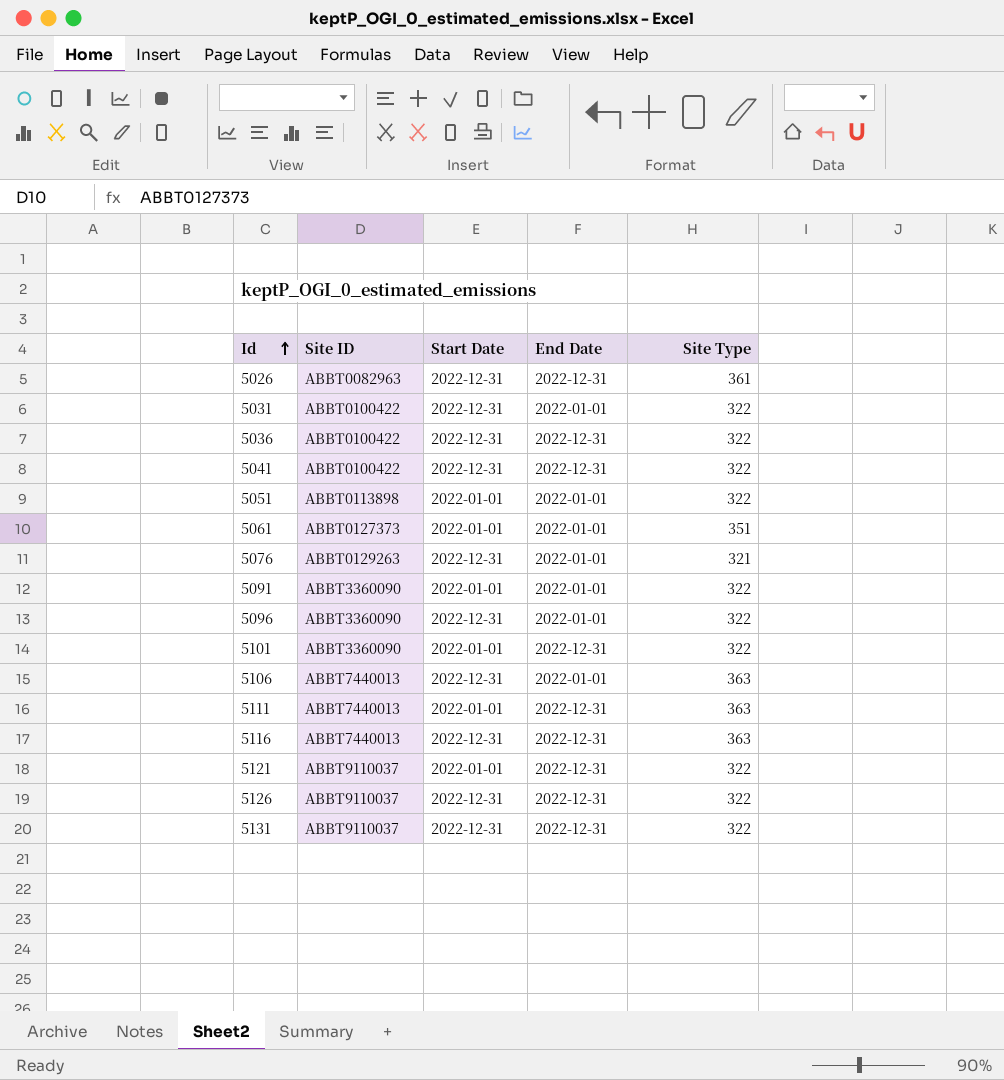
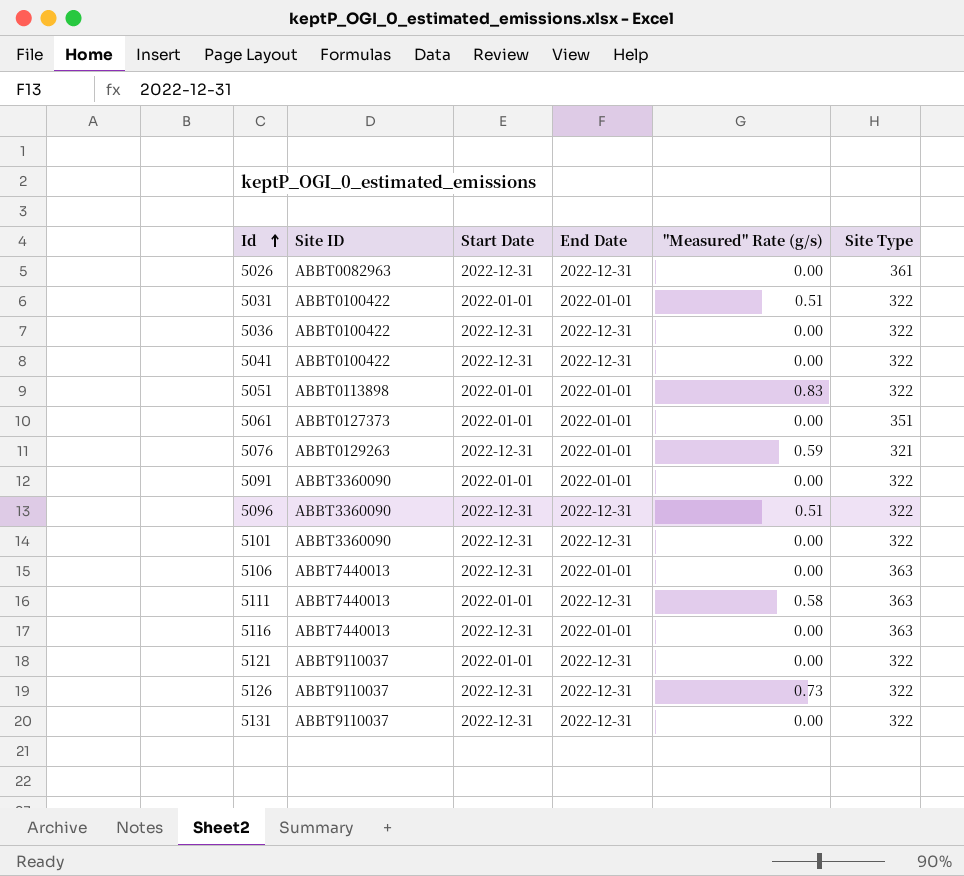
column "Measured" Rate (g/s) | position: none -> 5
5031 | Start Date: 2022-12-31 -> 2022-01-01
5096 | End Date: 2022-01-01 -> 2022-12-31
5101 | Start Date: 2022-01-01 -> 2022-12-31
5116 | End Date: 2022-12-31 -> 2022-01-01

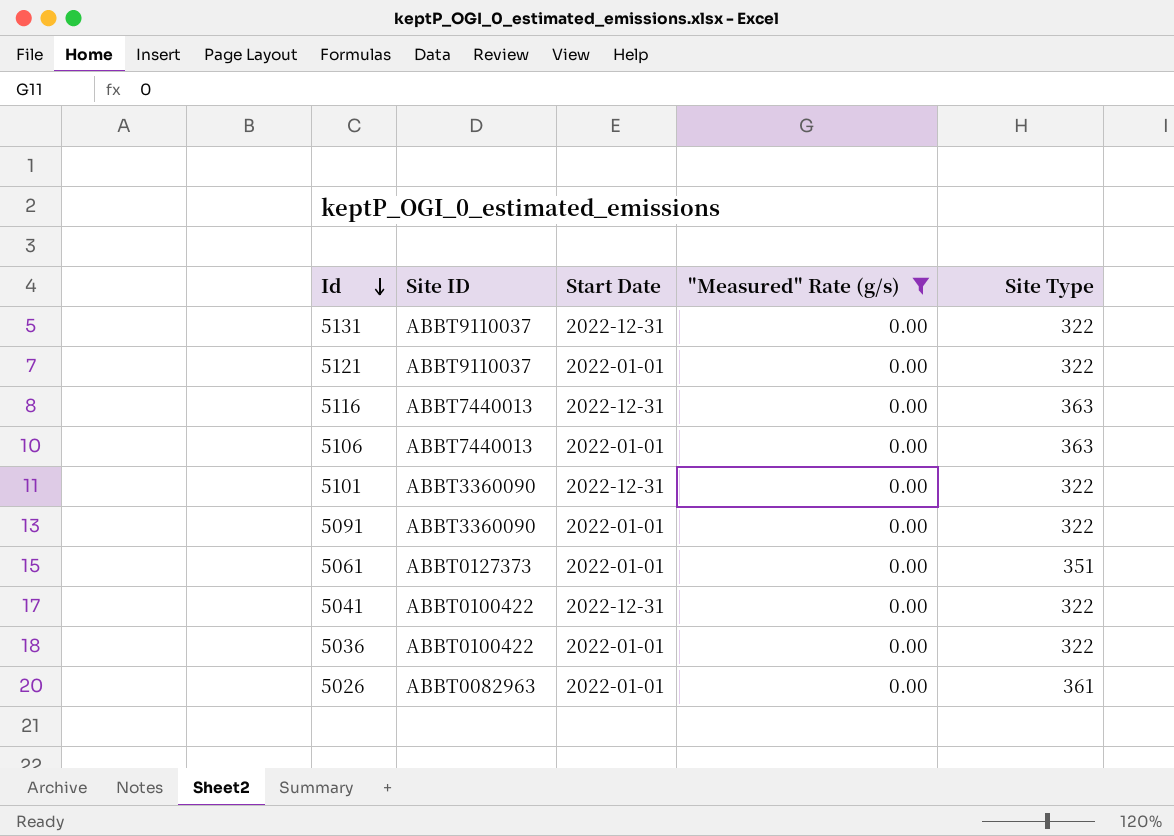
filter: none -> "Measured" Rate (g/s) = 0.00
row order: Id ascending -> Id descending
column End Date | position: 4 -> none
5106 | Start Date: 2022-12-31 -> 2022-01-01
5036 | Start Date: 2022-12-31 -> 2022-01-01
5026 | Start Date: 2022-12-31 -> 2022-01-01

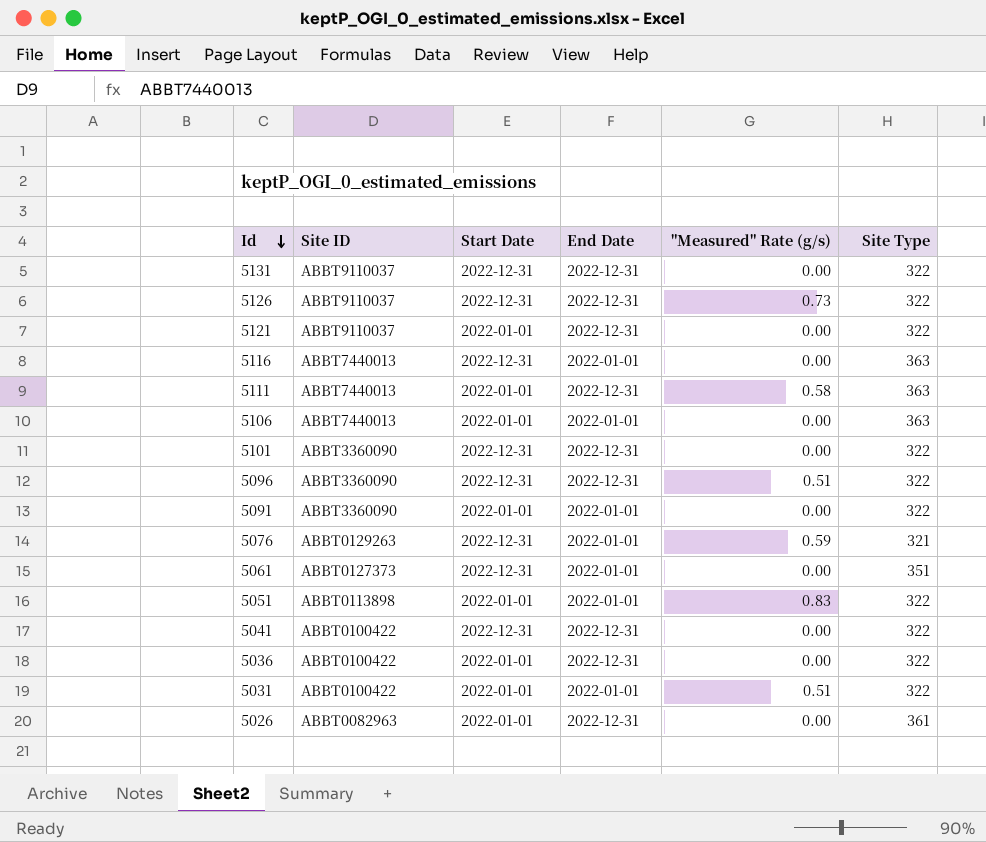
filter: "Measured" Rate (g/s) = 0.00 -> none
column End Date | position: none -> 4
5061 | Start Date: 2022-01-01 -> 2022-12-31

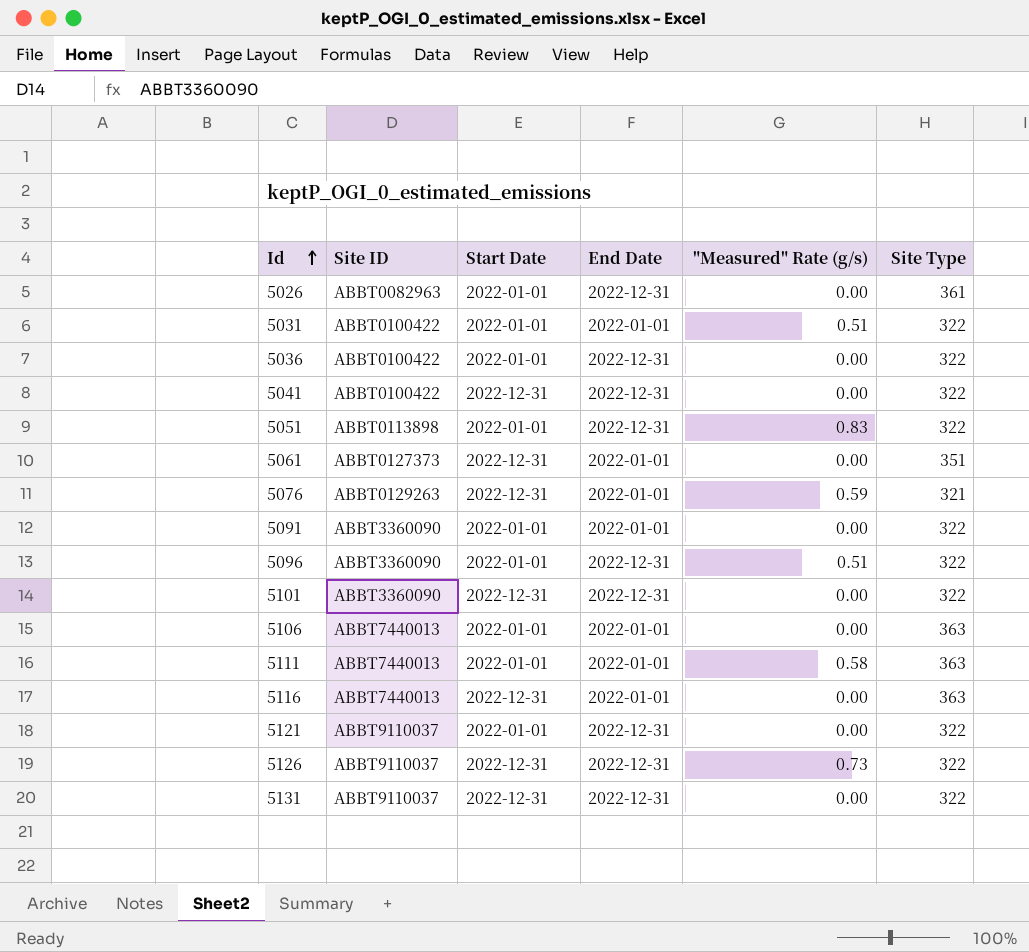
row order: Id descending -> Id ascending
5051 | End Date: 2022-01-01 -> 2022-12-31
5096 | Start Date: 2022-12-31 -> 2022-01-01
5111 | End Date: 2022-12-31 -> 2022-01-01

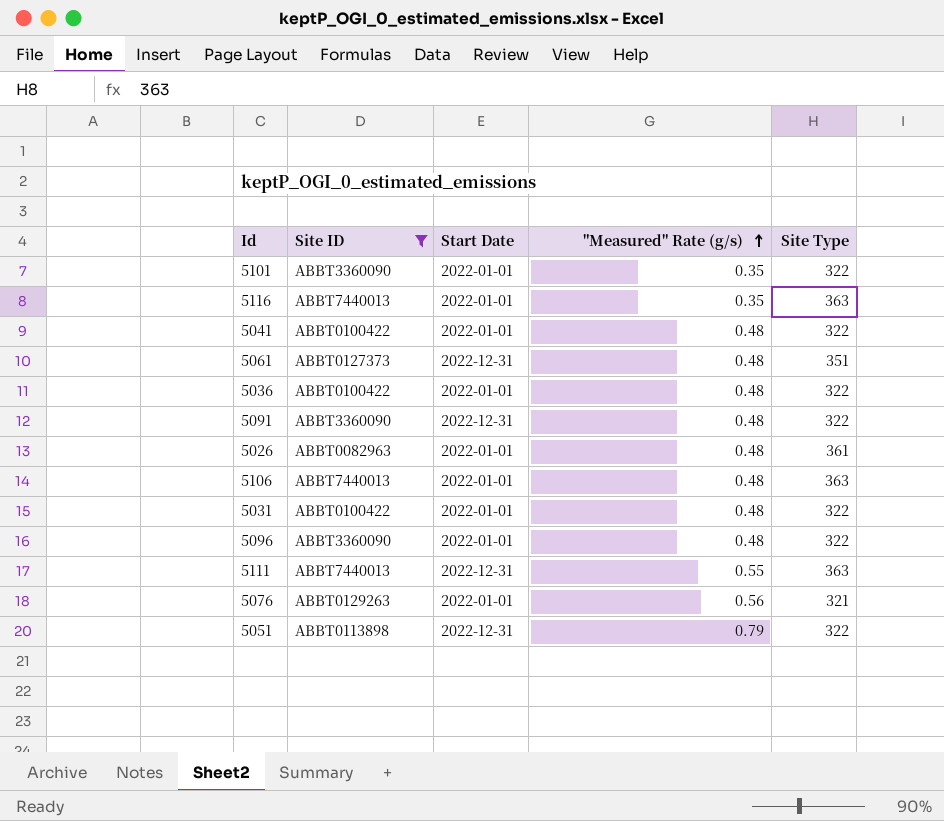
filter: none -> Site ID != ABBT9110037
row order: Id ascending -> "Measured" Rate (g/s) ascending
column End Date | position: 4 -> none
5101 | Start Date: 2022-12-31 -> 2022-01-01
5101 | "Measured" Rate (g/s): 0.00 -> 0.35
5116 | Start Date: 2022-12-31 -> 2022-01-01
5116 | "Measured" Rate (g/s): 0.00 -> 0.35
5041 | Start Date: 2022-12-31 -> 2022-01-01
5041 | "Measured" Rate (g/s): 0.00 -> 0.48
5061 | "Measured" Rate (g/s): 0.00 -> 0.48
5036 | "Measured" Rate (g/s): 0.00 -> 0.48
5091 | Start Date: 2022-01-01 -> 2022-12-31
5091 | "Measured" Rate (g/s): 0.00 -> 0.48
5026 | "Measured" Rate (g/s): 0.00 -> 0.48
5106 | "Measured" Rate (g/s): 0.00 -> 0.48
5031 | "Measured" Rate (g/s): 0.51 -> 0.48
5096 | "Measured" Rate (g/s): 0.51 -> 0.48
5111 | Start Date: 2022-01-01 -> 2022-12-31
5111 | "Measured" Rate (g/s): 0.58 -> 0.55
5076 | Start Date: 2022-12-31 -> 2022-01-01
5076 | "Measured" Rate (g/s): 0.59 -> 0.56
5051 | Start Date: 2022-01-01 -> 2022-12-31
5051 | "Measured" Rate (g/s): 0.83 -> 0.79

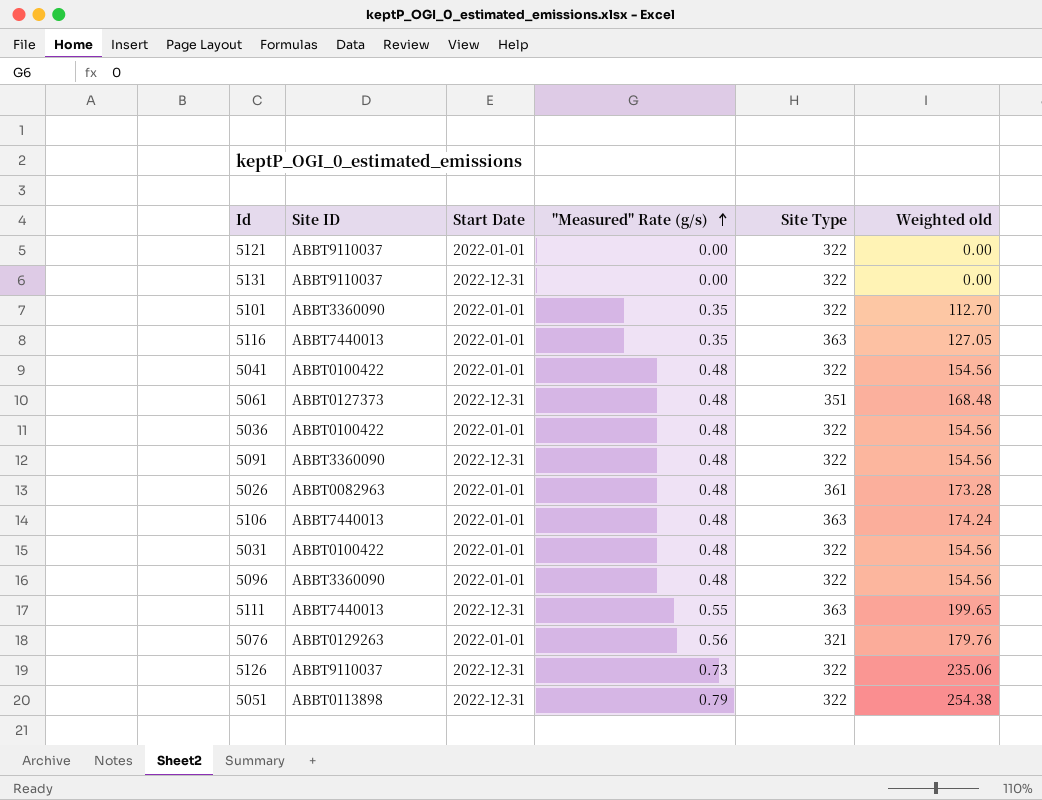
filter: Site ID != ABBT9110037 -> none
column Weighted old | formula: none -> ["Measured" Rate (g/s)] * [Site Type]

